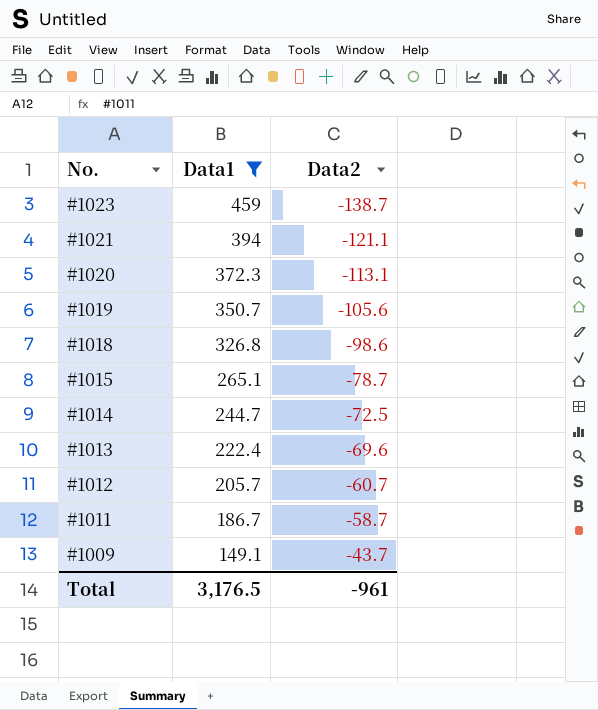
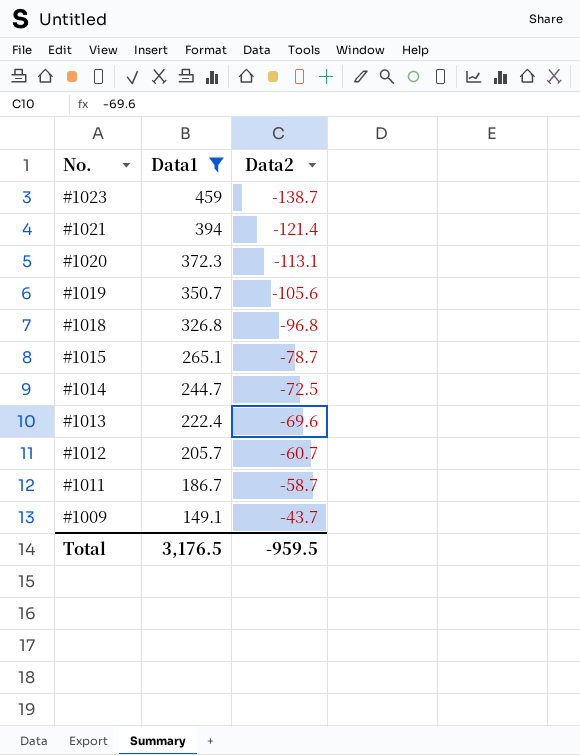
#1021 | Data2: -121.1 -> -121.4
#1018 | Data2: -98.6 -> -96.8
Total | Data2: -961 -> -959.5

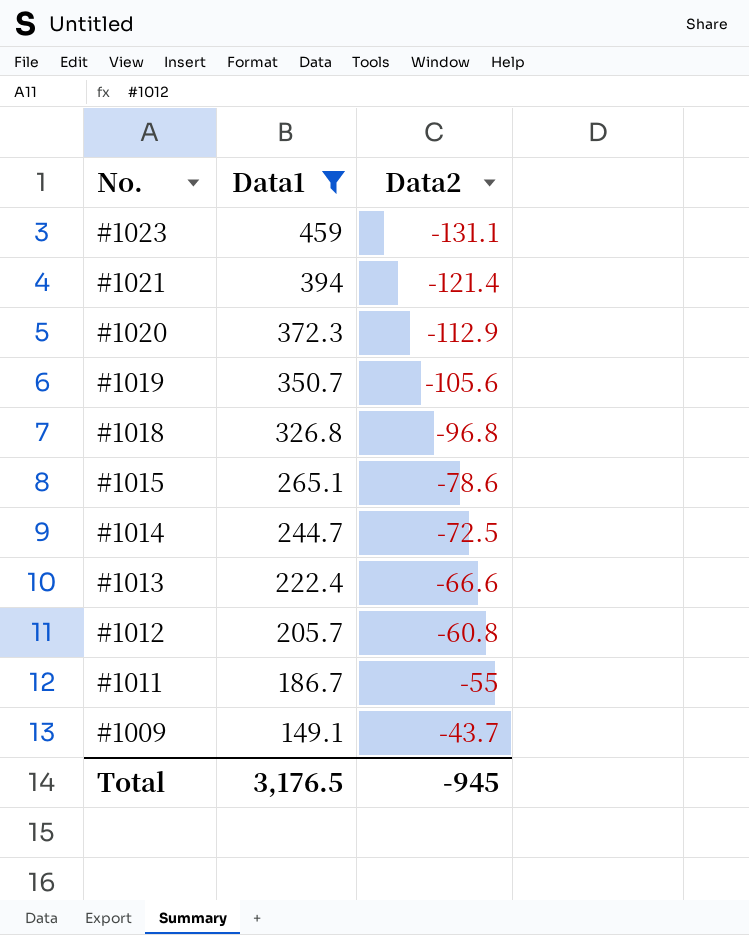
#1023 | Data2: -138.7 -> -131.1
#1020 | Data2: -113.1 -> -112.9
#1015 | Data2: -78.7 -> -78.6
#1013 | Data2: -69.6 -> -66.6
#1012 | Data2: -60.7 -> -60.8
#1011 | Data2: -58.7 -> -55
Total | Data2: -959.5 -> -945

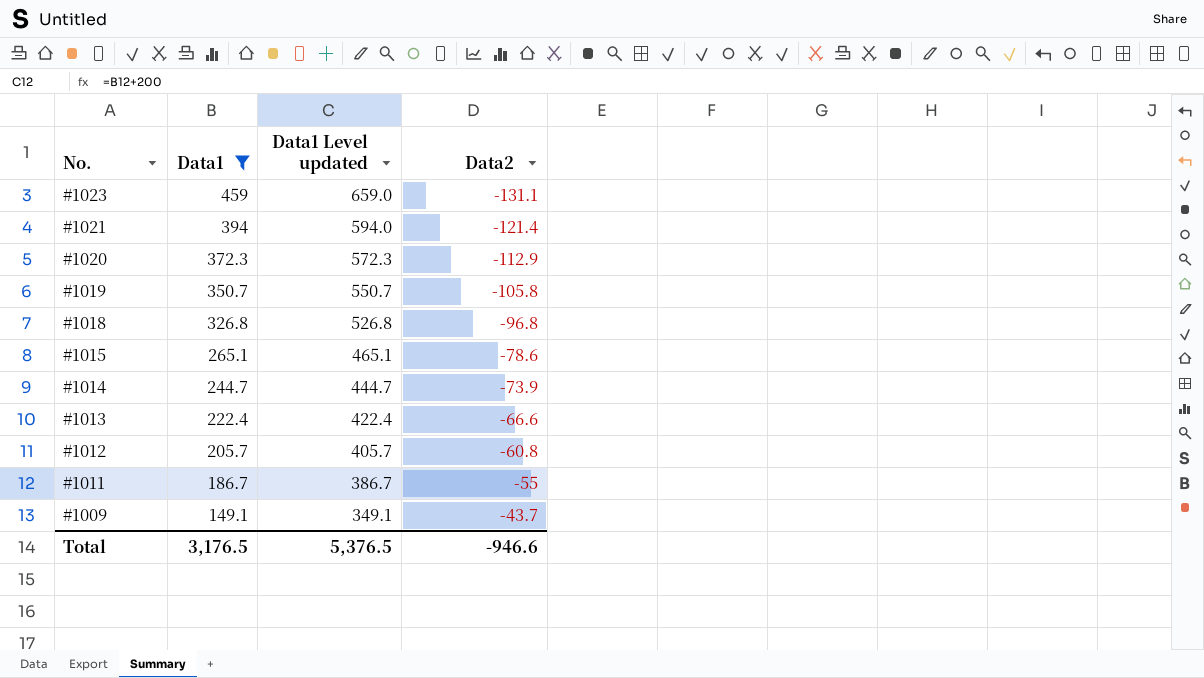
column Data1 Level updated | formula: none -> [Data1] + 200
#1019 | Data2: -105.6 -> -105.8
#1014 | Data2: -72.5 -> -73.9
Total | Data2: -945 -> -946.6

